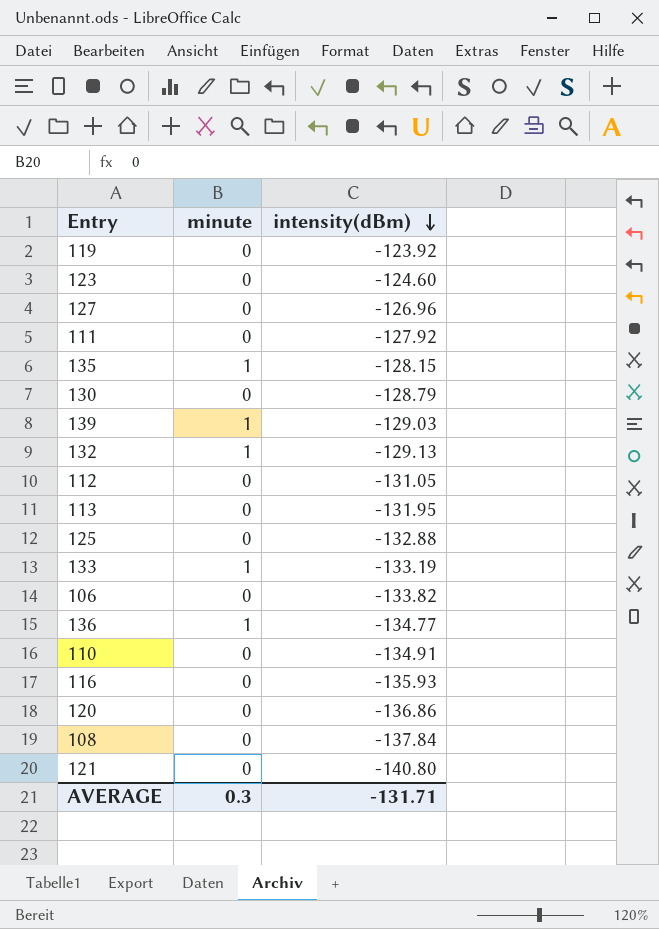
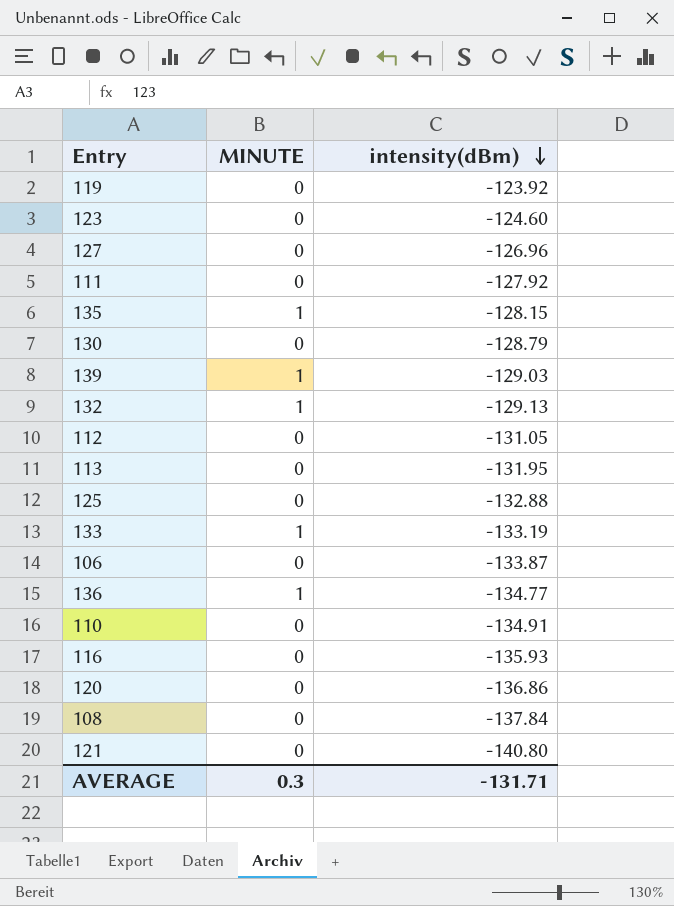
column name: minute -> MINUTE
106 | intensity(dBm): -133.82 -> -133.87

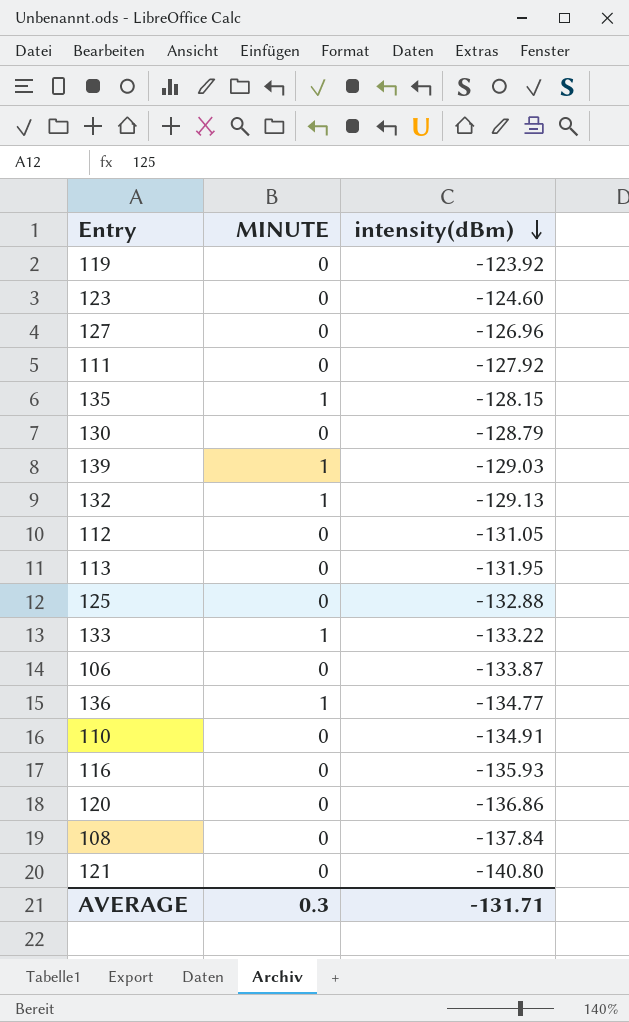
133 | intensity(dBm): -133.19 -> -133.22

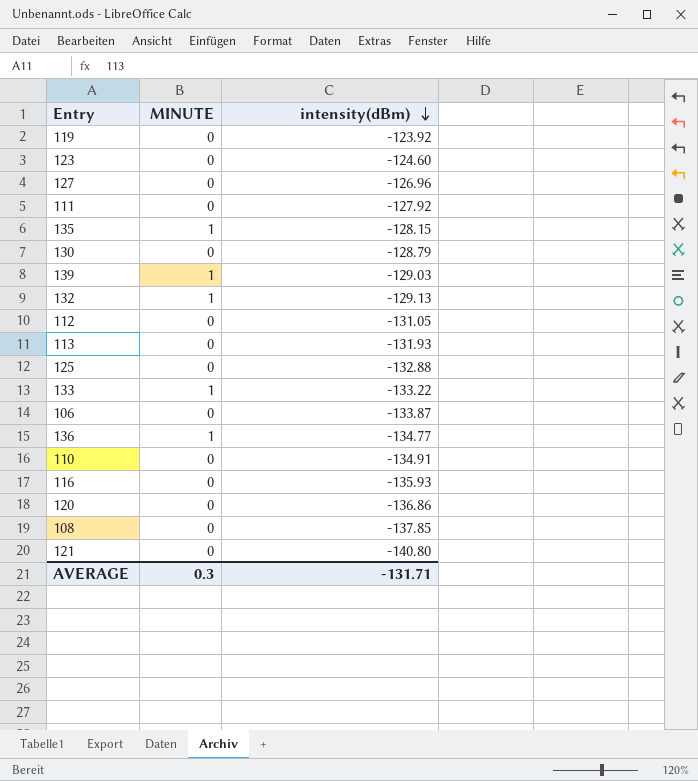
113 | intensity(dBm): -131.95 -> -131.93
108 | intensity(dBm): -137.84 -> -137.85

